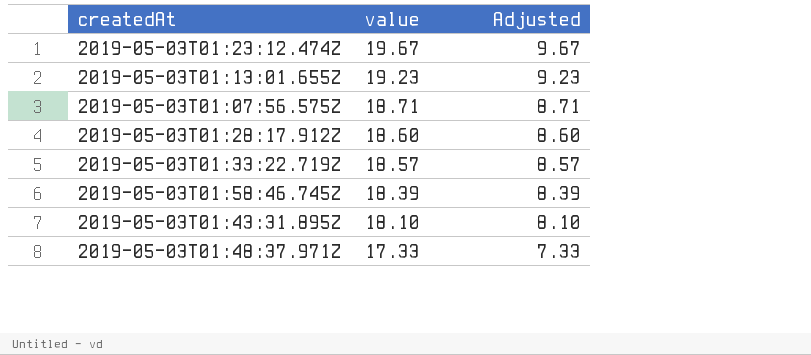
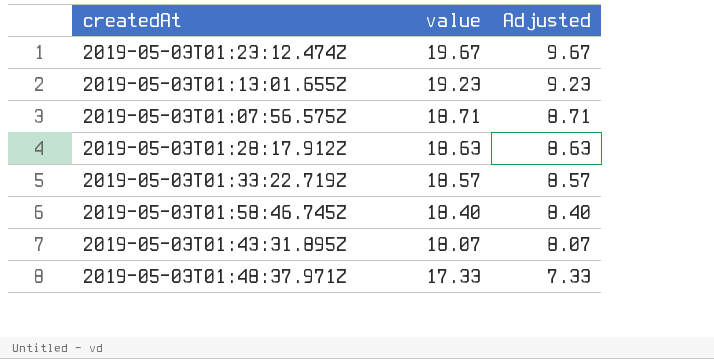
2019-05-03T01:28:17.912Z | value: 18.60 -> 18.63
2019-05-03T01:28:17.912Z | Adjusted: 8.60 -> 8.63
2019-05-03T01:58:46.745Z | value: 18.39 -> 18.40
2019-05-03T01:58:46.745Z | Adjusted: 8.39 -> 8.40
2019-05-03T01:43:31.895Z | value: 18.10 -> 18.07
2019-05-03T01:43:31.895Z | Adjusted: 8.10 -> 8.07

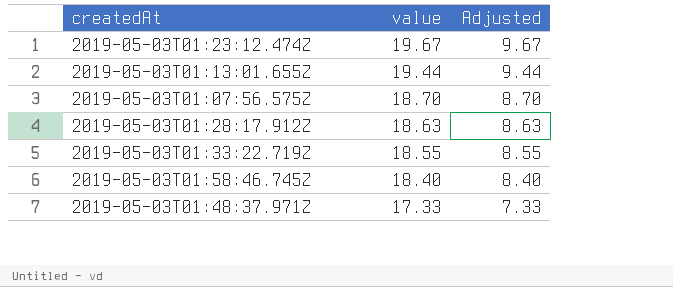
row 2019-05-03T01:43:31.895Z: 18.07 | 8.07 -> none
2019-05-03T01:13:01.655Z | value: 19.23 -> 19.44
2019-05-03T01:13:01.655Z | Adjusted: 9.23 -> 9.44
2019-05-03T01:07:56.575Z | value: 18.71 -> 18.70
2019-05-03T01:07:56.575Z | Adjusted: 8.71 -> 8.70
2019-05-03T01:33:22.719Z | value: 18.57 -> 18.55
2019-05-03T01:33:22.719Z | Adjusted: 8.57 -> 8.55

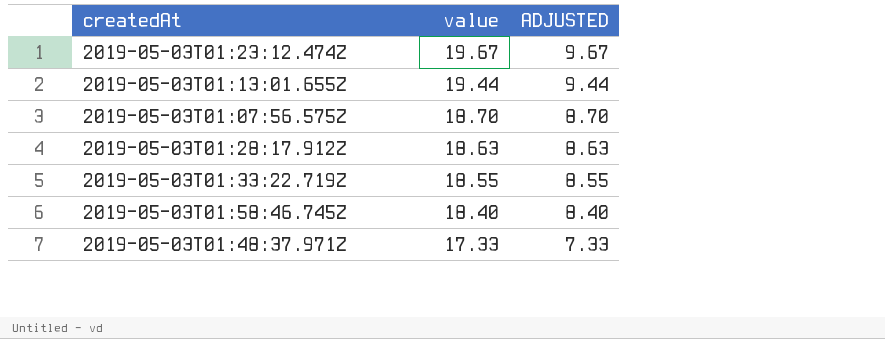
column name: Adjusted -> ADJUSTED

